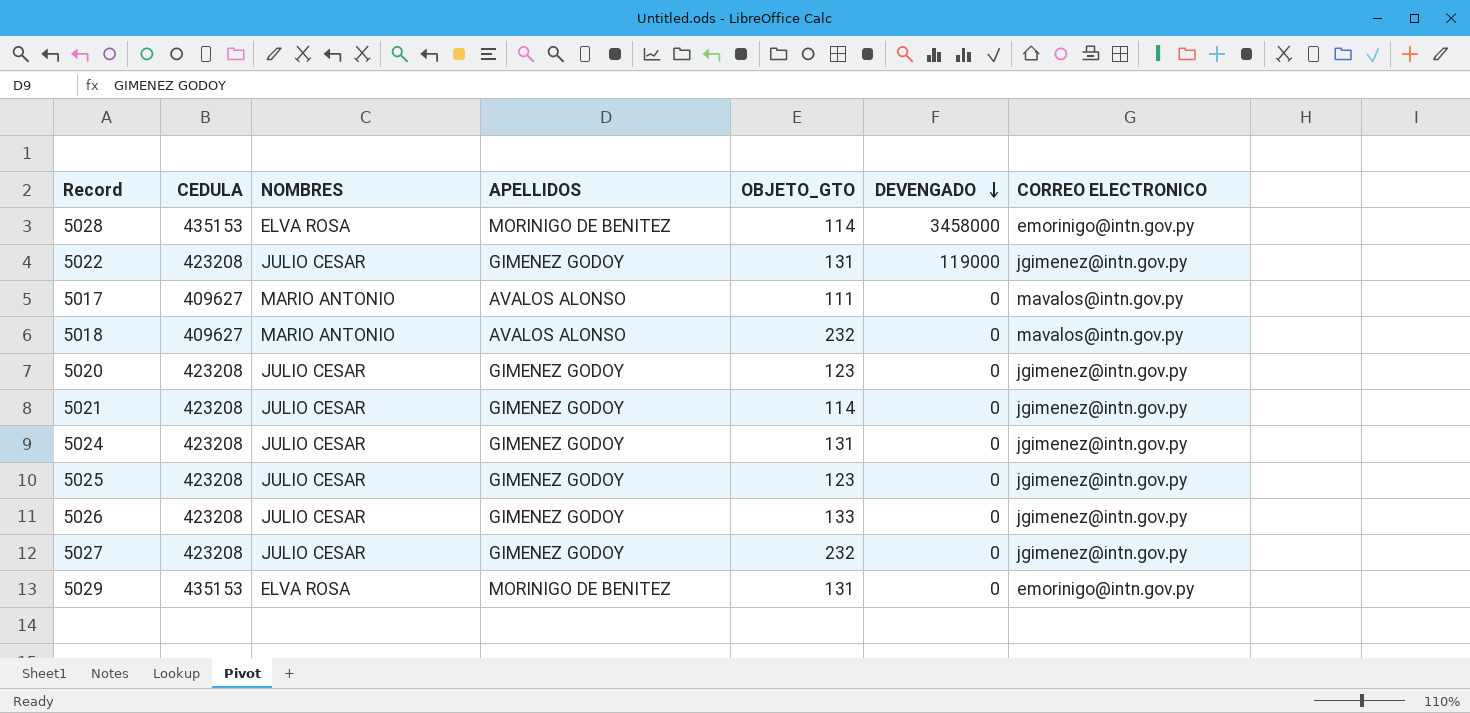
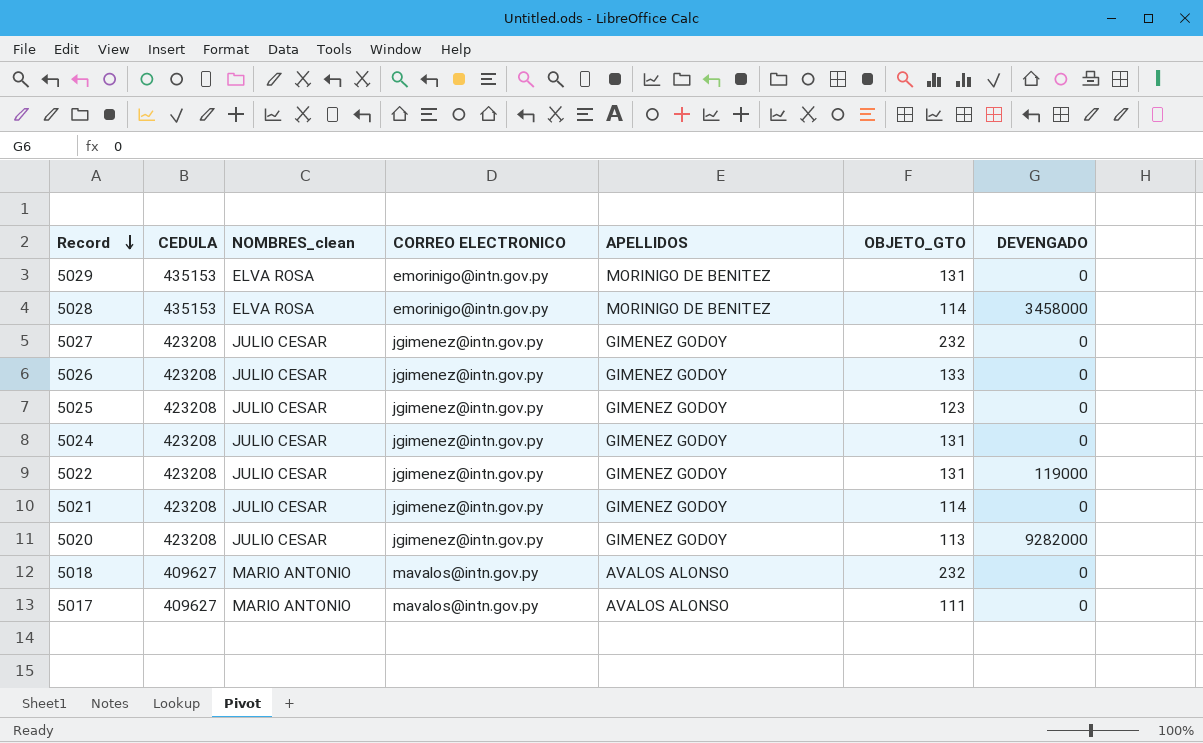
row order: DEVENGADO descending -> Record descending
column name: NOMBRES -> NOMBRES_clean
column CORREO ELECTRONICO | position: 7 -> 4
5020 | OBJETO_GTO: 123 -> 113
5020 | DEVENGADO: 0 -> 9282000

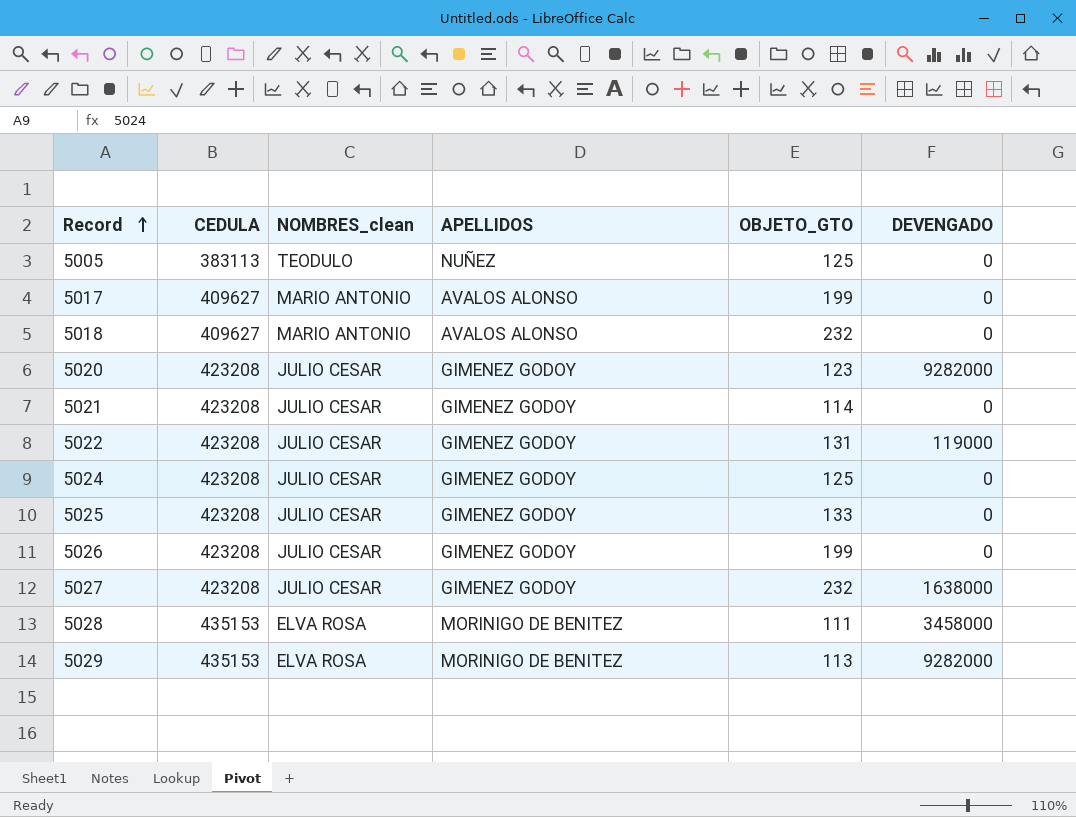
row order: Record descending -> Record ascending
column CORREO ELECTRONICO | position: 4 -> none
row 5005: none -> 383113 | TEODULO | NUÑEZ | 125 | 0
5017 | OBJETO_GTO: 111 -> 199
5020 | OBJETO_GTO: 113 -> 123
5024 | OBJETO_GTO: 131 -> 125
5025 | OBJETO_GTO: 123 -> 133
5026 | OBJETO_GTO: 133 -> 199
5027 | DEVENGADO: 0 -> 1638000
5028 | OBJETO_GTO: 114 -> 111
5029 | OBJETO_GTO: 131 -> 113
5029 | DEVENGADO: 0 -> 9282000

